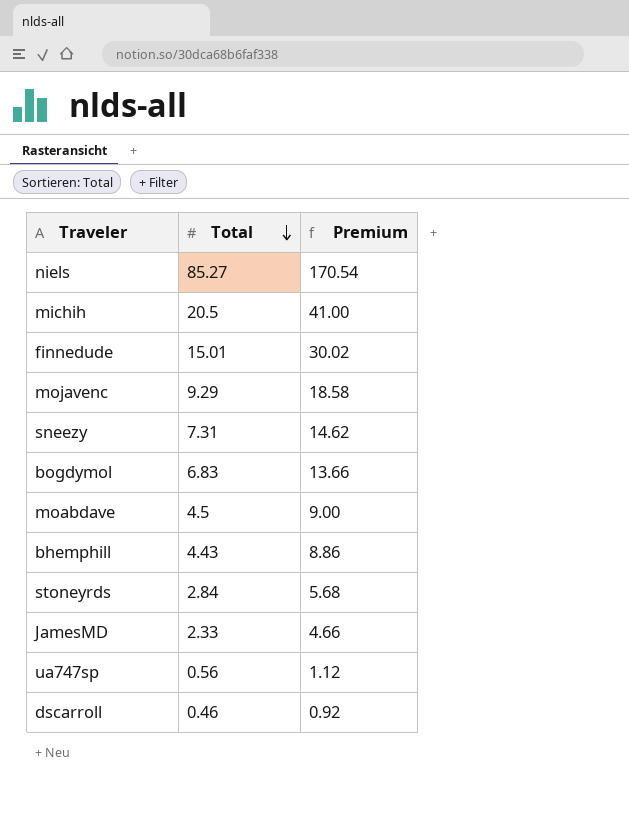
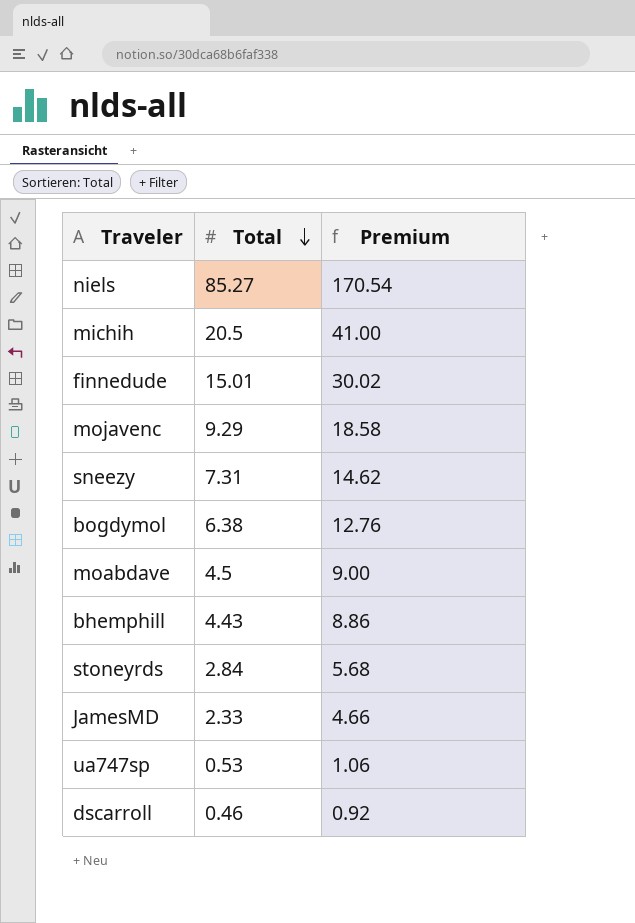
bogdymol | Total: 6.83 -> 6.38
bogdymol | Premium: 13.66 -> 12.76
ua747sp | Total: 0.56 -> 0.53
ua747sp | Premium: 1.12 -> 1.06

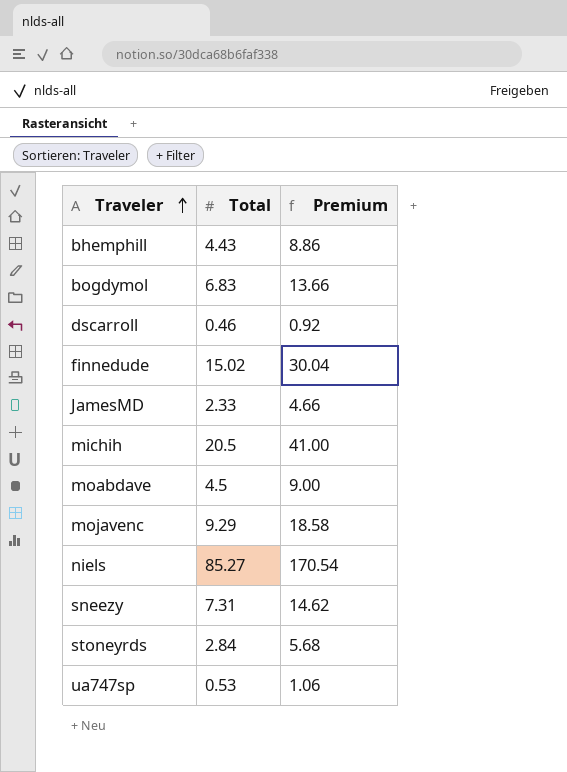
row order: Total descending -> Traveler ascending
bogdymol | Total: 6.38 -> 6.83
bogdymol | Premium: 12.76 -> 13.66
finnedude | Total: 15.01 -> 15.02
finnedude | Premium: 30.02 -> 30.04

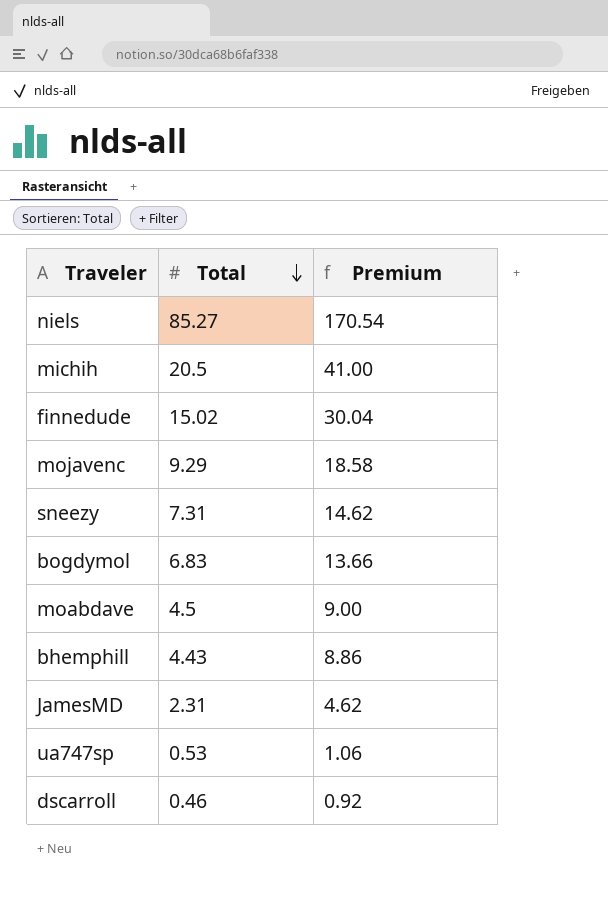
row order: Traveler ascending -> Total descending
row stoneyrds: 2.84 | 5.68 -> none
JamesMD | Total: 2.33 -> 2.31
JamesMD | Premium: 4.66 -> 4.62

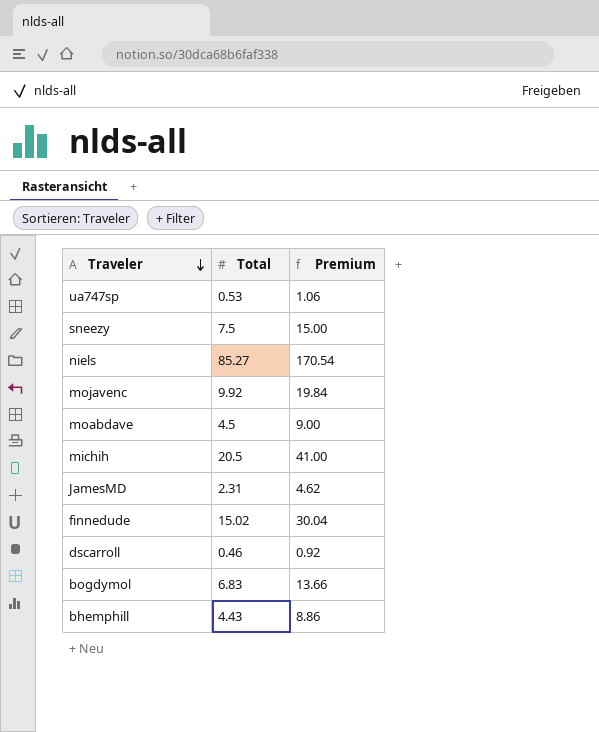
row order: Total descending -> Traveler descending
sneezy | Total: 7.31 -> 7.5
sneezy | Premium: 14.62 -> 15.00
mojavenc | Total: 9.29 -> 9.92
mojavenc | Premium: 18.58 -> 19.84

